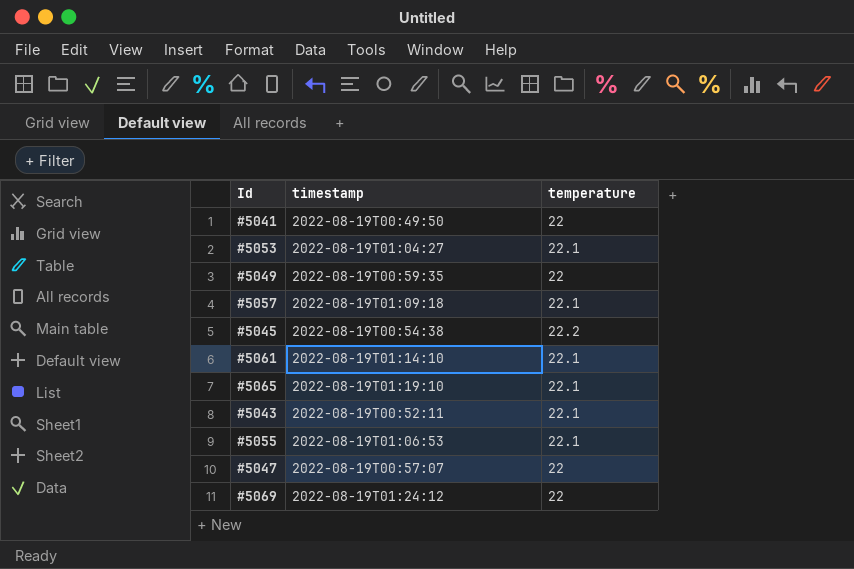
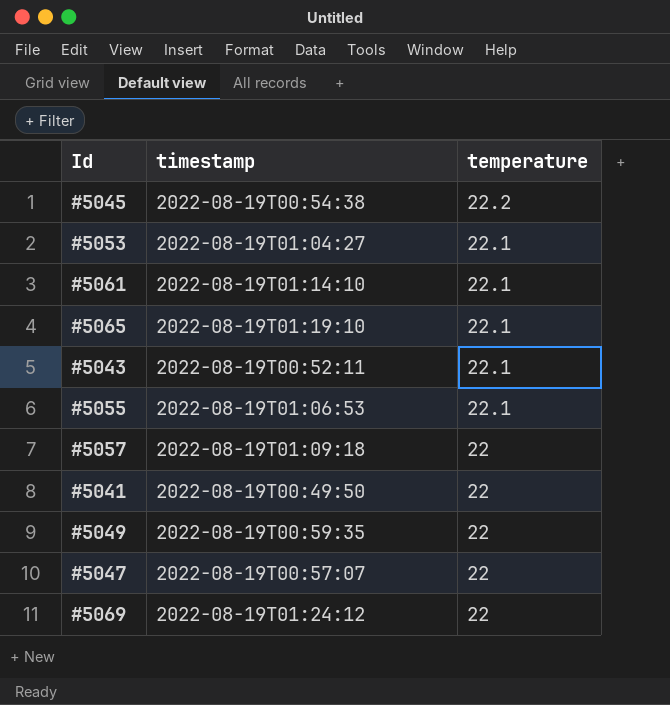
row order: none -> temperature descending
#5057 | temperature: 22.1 -> 22

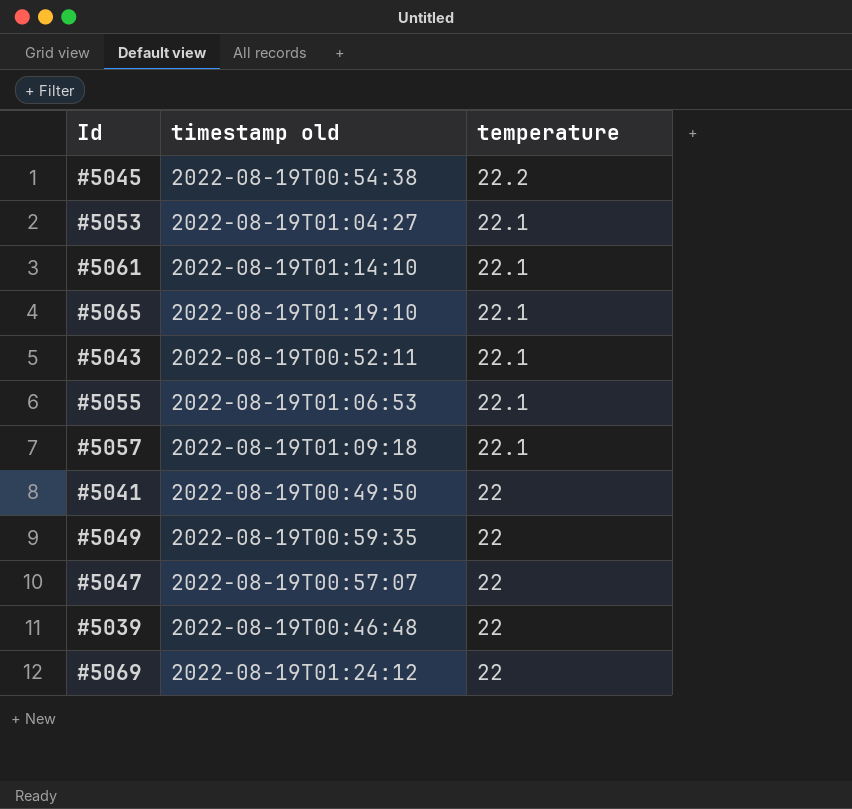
column name: timestamp -> timestamp old
#5057 | temperature: 22 -> 22.1
row #5039: none -> 2022-08-19T00:46:48 | 22

